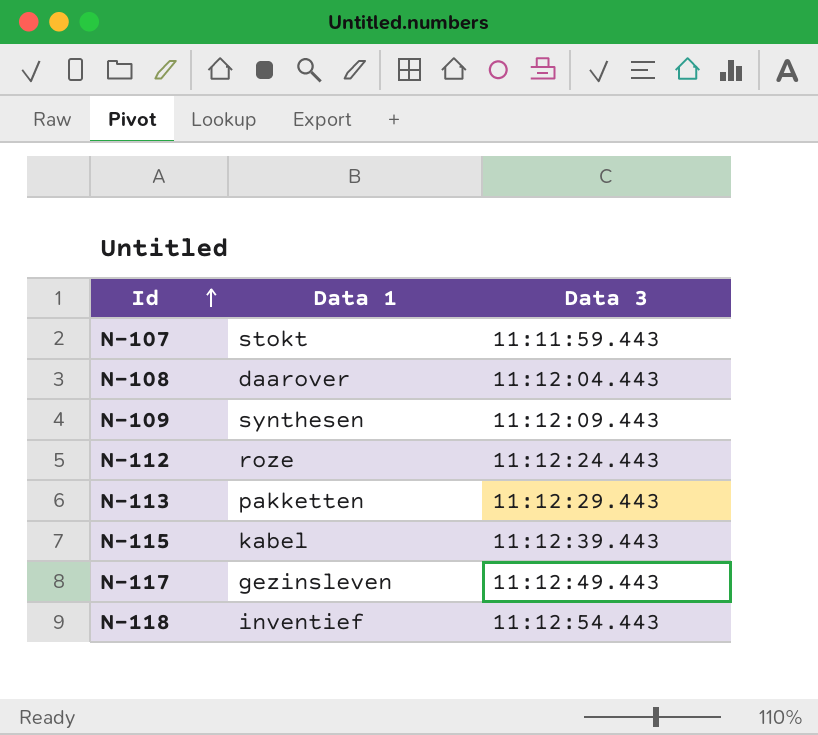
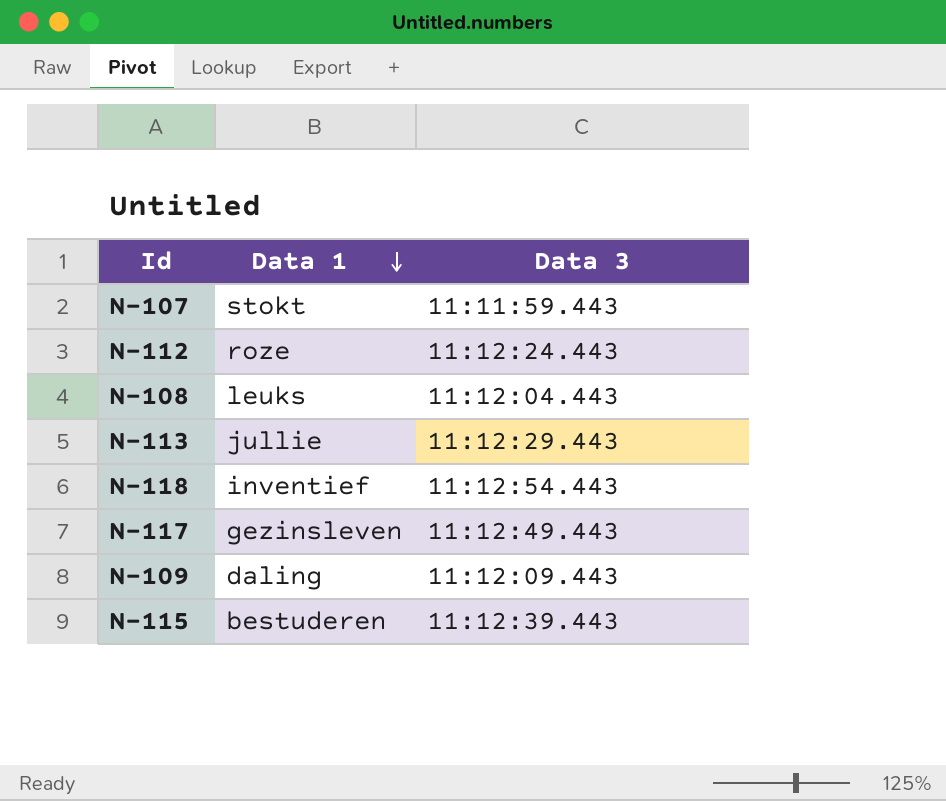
row order: Id ascending -> Data 1 descending
N-108 | Data 1: daarover -> leuks
N-113 | Data 1: pakketten -> jullie
N-109 | Data 1: synthesen -> daling
N-115 | Data 1: kabel -> bestuderen

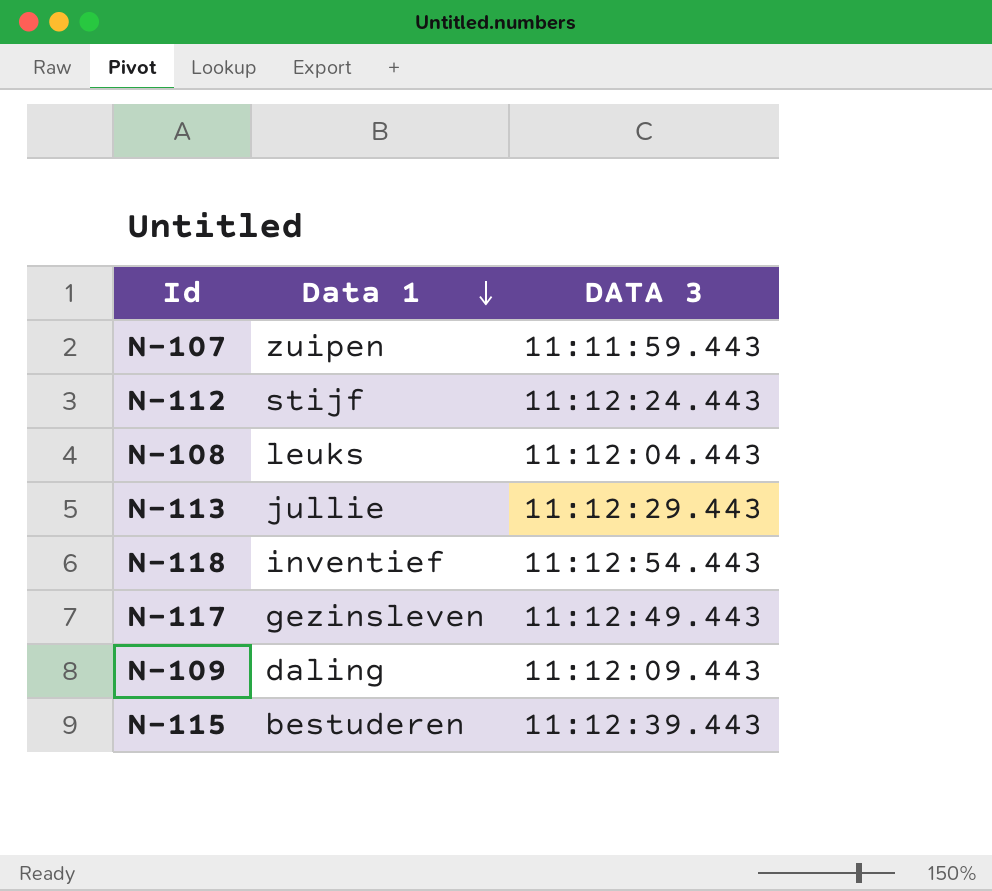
column name: Data 3 -> DATA 3
N-107 | Data 1: stokt -> zuipen
N-112 | Data 1: roze -> stijf

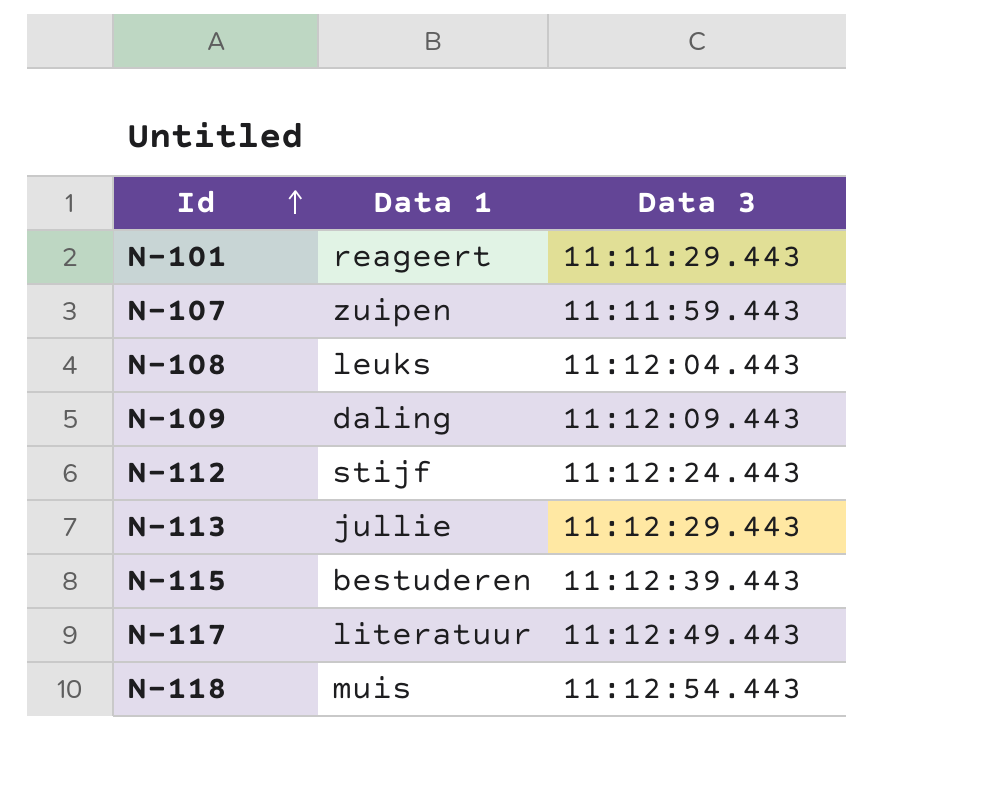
row order: Data 1 descending -> Id ascending
column name: DATA 3 -> Data 3
row N-101: none -> reageert | 11:11:29.443
N-117 | Data 1: gezinsleven -> literatuur
N-118 | Data 1: inventief -> muis

